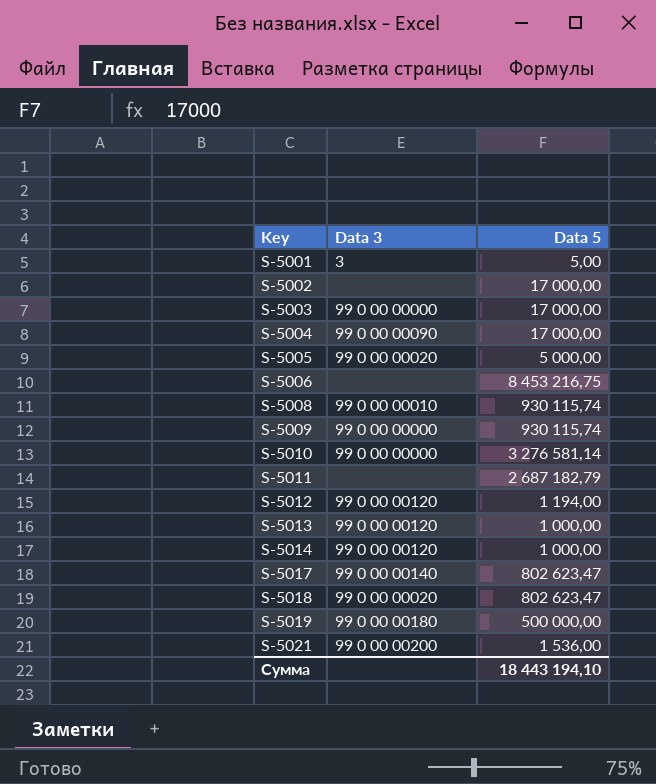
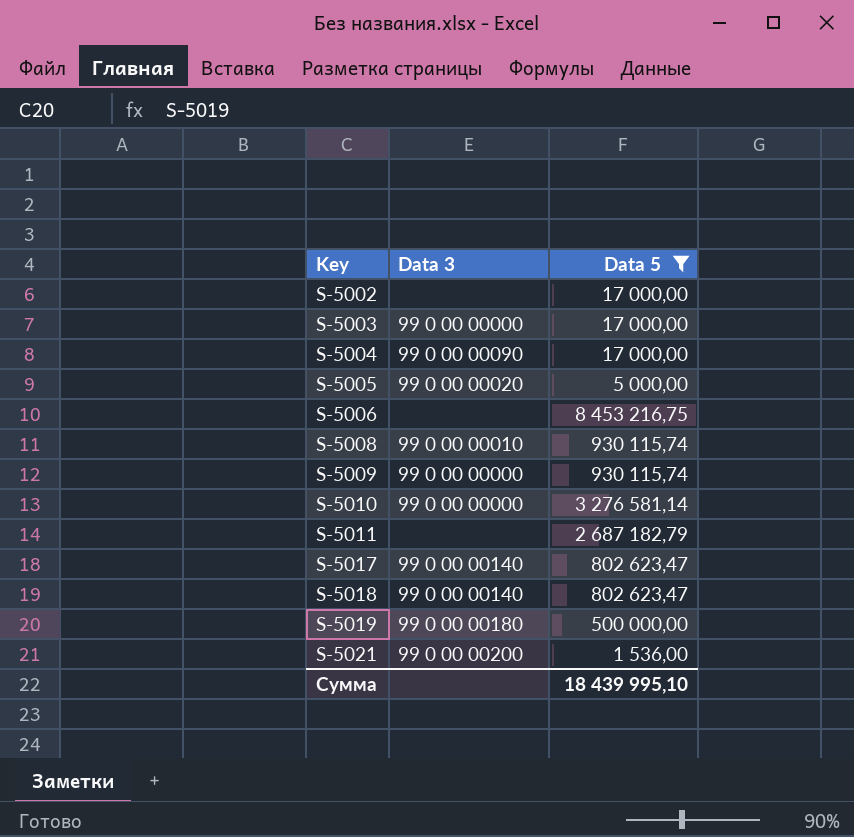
filter: none -> Data 5 >= 1 536,00
S-5018 | Data 3: 99 0 00 00020 -> 99 0 00 00140
Сумма | Data 5: 18 443 194,10 -> 18 439 995,10

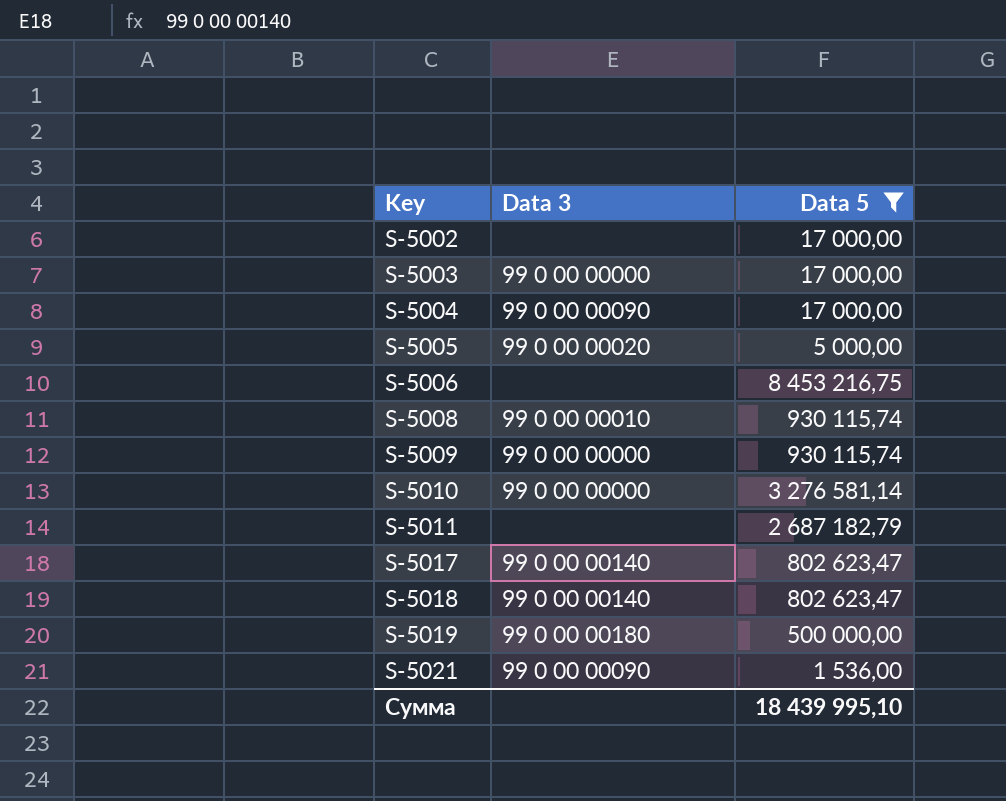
S-5021 | Data 3: 99 0 00 00200 -> 99 0 00 00090

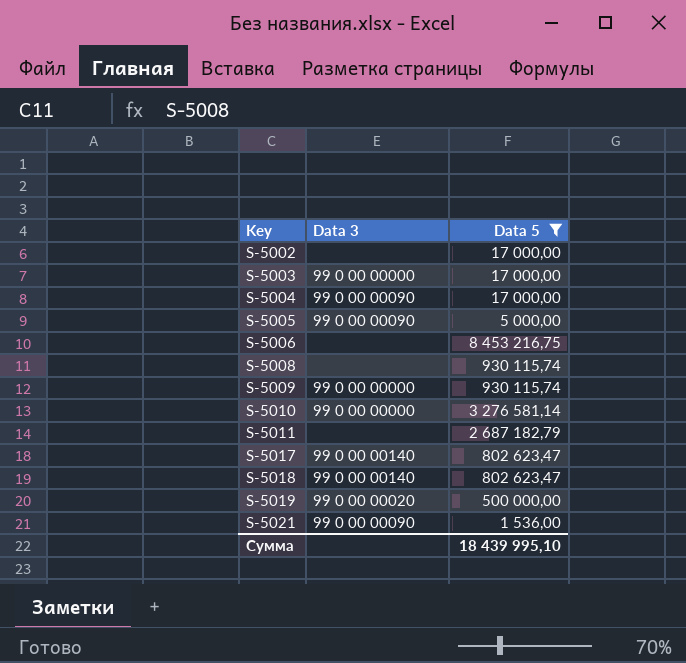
S-5005 | Data 3: 99 0 00 00020 -> 99 0 00 00090
S-5008 | Data 3: 99 0 00 00010 -> none
S-5019 | Data 3: 99 0 00 00180 -> 99 0 00 00020

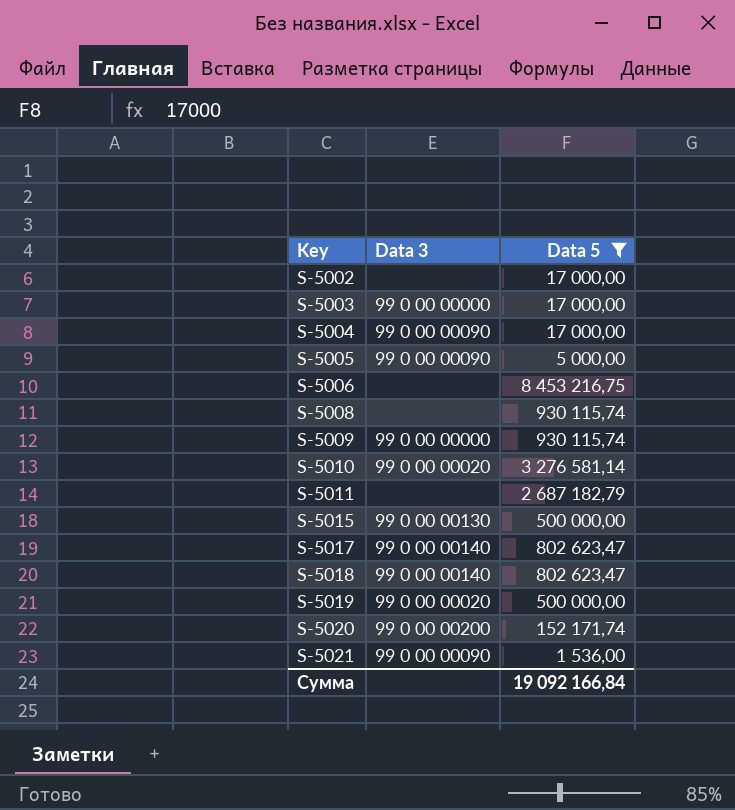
S-5010 | Data 3: 99 0 00 00000 -> 99 0 00 00020
row S-5015: none -> 99 0 00 00130 | 500 000,00
row S-5020: none -> 99 0 00 00200 | 152 171,74
Сумма | Data 5: 18 439 995,10 -> 19 092 166,84

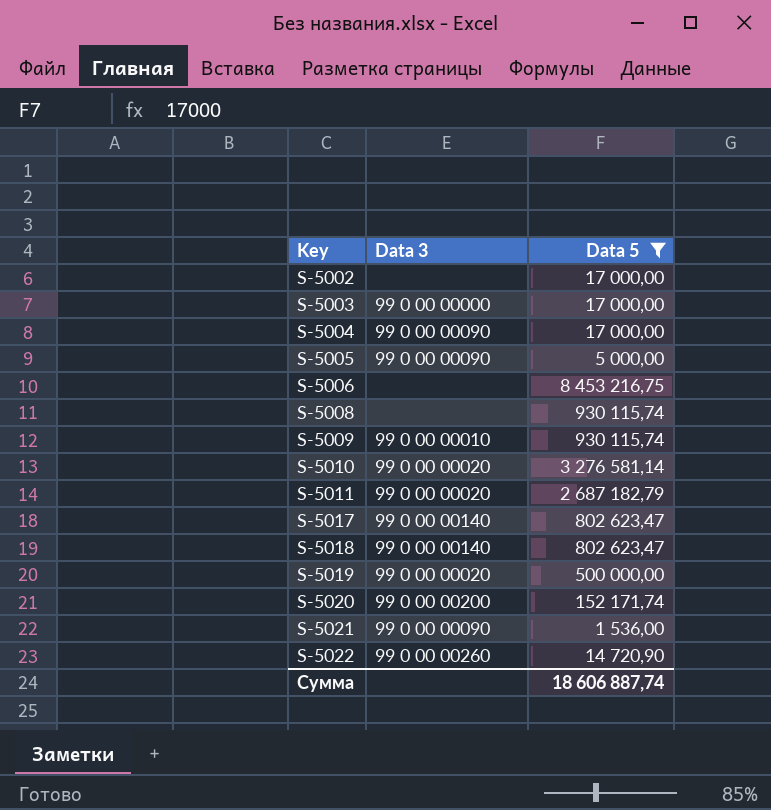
row S-5015: 99 0 00 00130 | 500 000,00 -> none
S-5009 | Data 3: 99 0 00 00000 -> 99 0 00 00010
S-5011 | Data 3: none -> 99 0 00 00020
row S-5022: none -> 99 0 00 00260 | 14 720,90
Сумма | Data 5: 19 092 166,84 -> 18 606 887,74

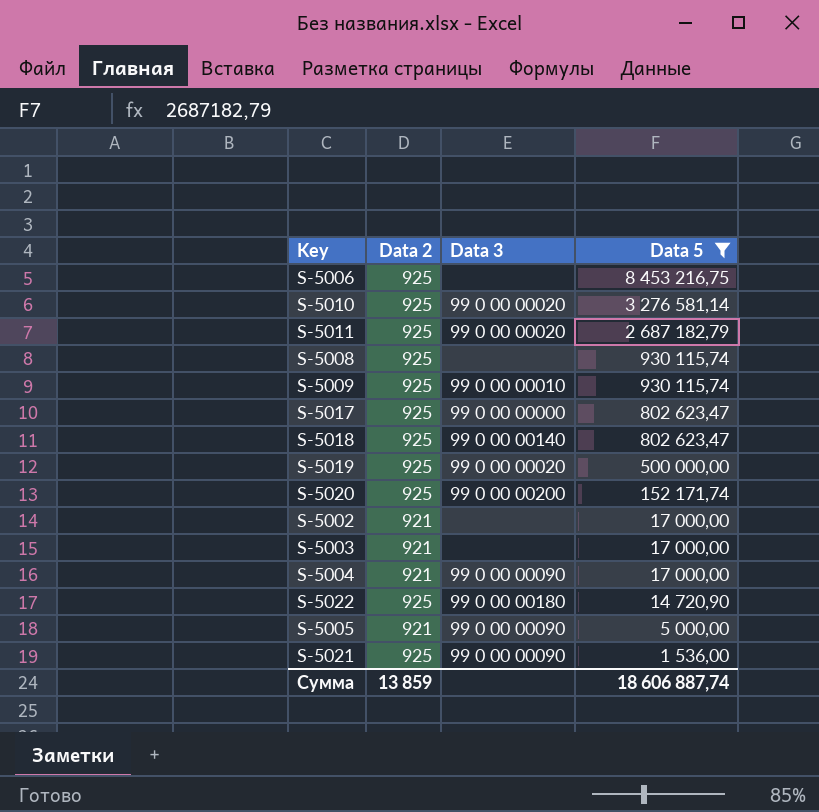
row order: Key ascending -> Data 5 descending
column Data 2 | position: none -> 2
S-5017 | Data 3: 99 0 00 00140 -> 99 0 00 00000
S-5003 | Data 3: 99 0 00 00000 -> none
S-5022 | Data 3: 99 0 00 00260 -> 99 0 00 00180

